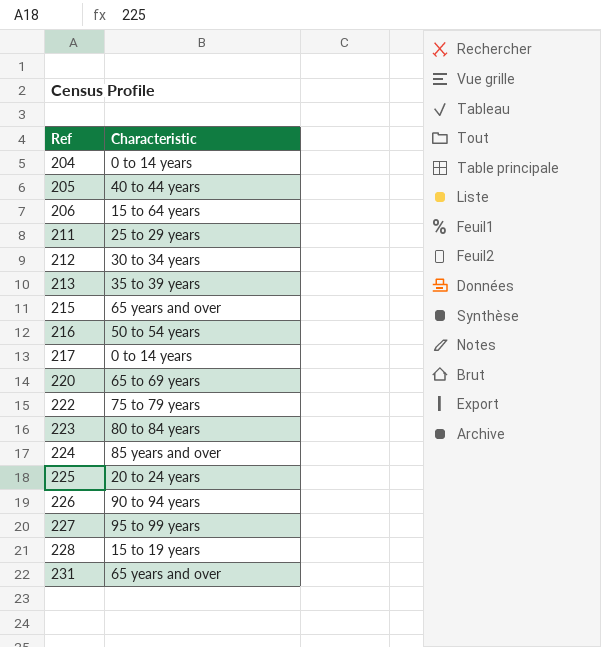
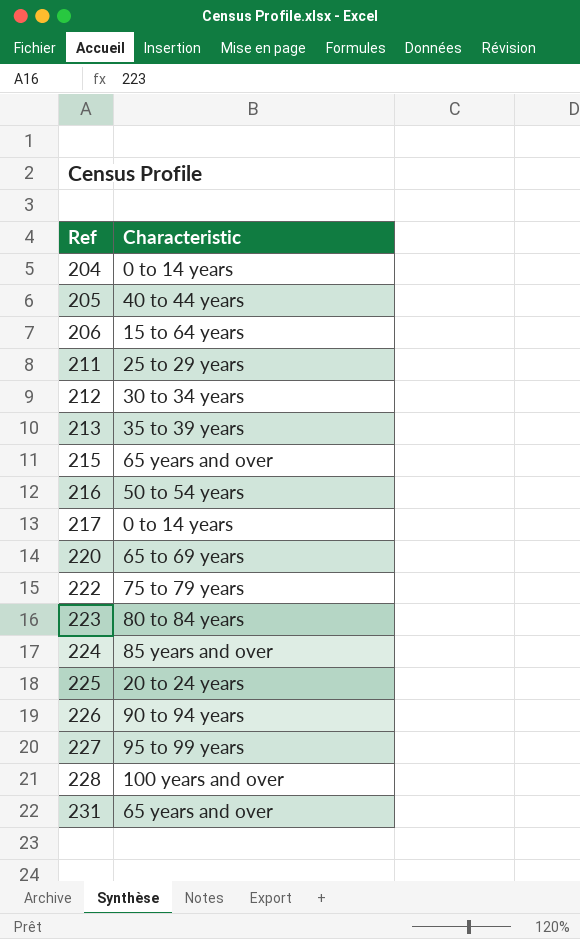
228 | Characteristic: 15 to 19 years -> 100 years and over

